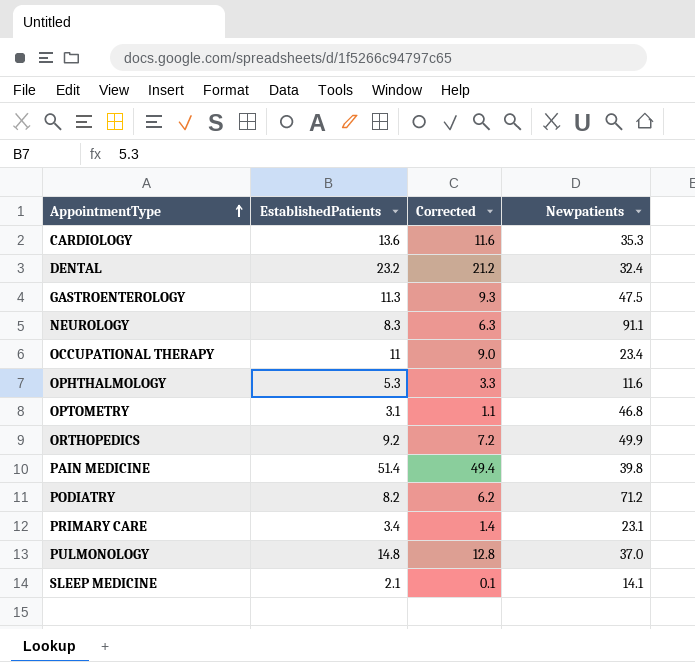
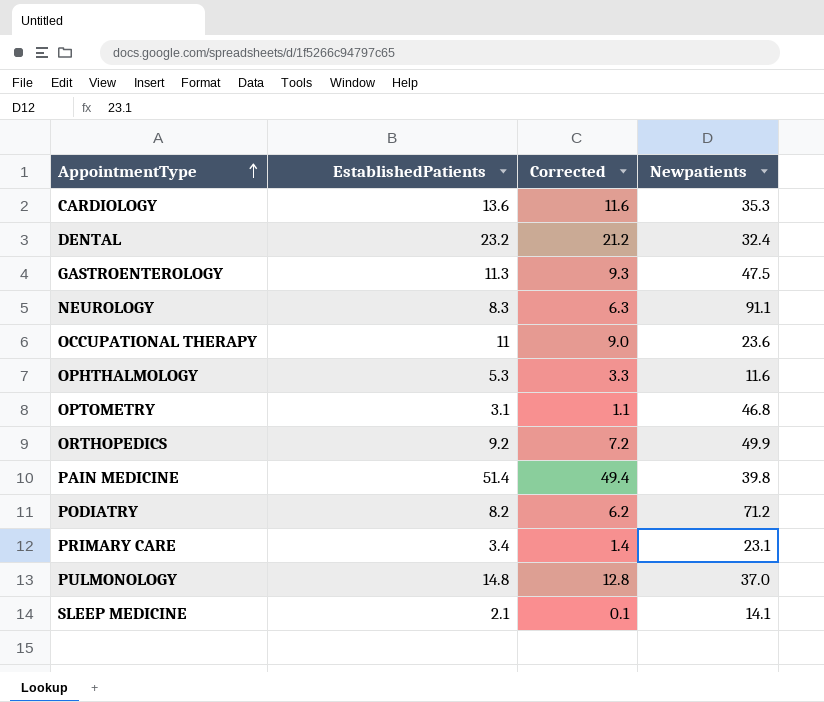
OCCUPATIONAL THERAPY | Newpatients: 23.4 -> 23.6

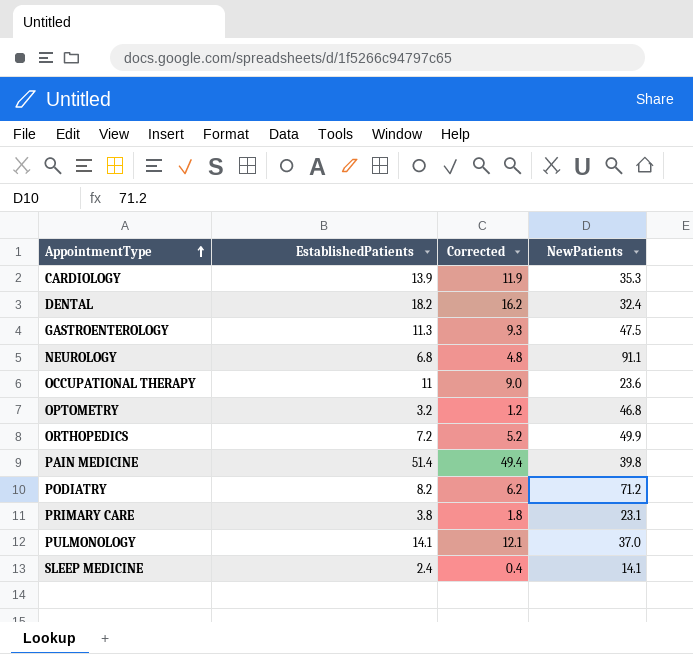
column name: Newpatients -> NewPatients
row OPHTHALMOLOGY: 5.3 | 3.3 | 11.6 -> none
CARDIOLOGY | EstablishedPatients: 13.6 -> 13.9
CARDIOLOGY | Corrected: 11.6 -> 11.9
DENTAL | EstablishedPatients: 23.2 -> 18.2
DENTAL | Corrected: 21.2 -> 16.2
NEUROLOGY | EstablishedPatients: 8.3 -> 6.8
NEUROLOGY | Corrected: 6.3 -> 4.8
OPTOMETRY | EstablishedPatients: 3.1 -> 3.2
OPTOMETRY | Corrected: 1.1 -> 1.2
ORTHOPEDICS | EstablishedPatients: 9.2 -> 7.2
ORTHOPEDICS | Corrected: 7.2 -> 5.2
PRIMARY CARE | EstablishedPatients: 3.4 -> 3.8
PRIMARY CARE | Corrected: 1.4 -> 1.8
PULMONOLOGY | EstablishedPatients: 14.8 -> 14.1
PULMONOLOGY | Corrected: 12.8 -> 12.1
SLEEP MEDICINE | EstablishedPatients: 2.1 -> 2.4
SLEEP MEDICINE | Corrected: 0.1 -> 0.4

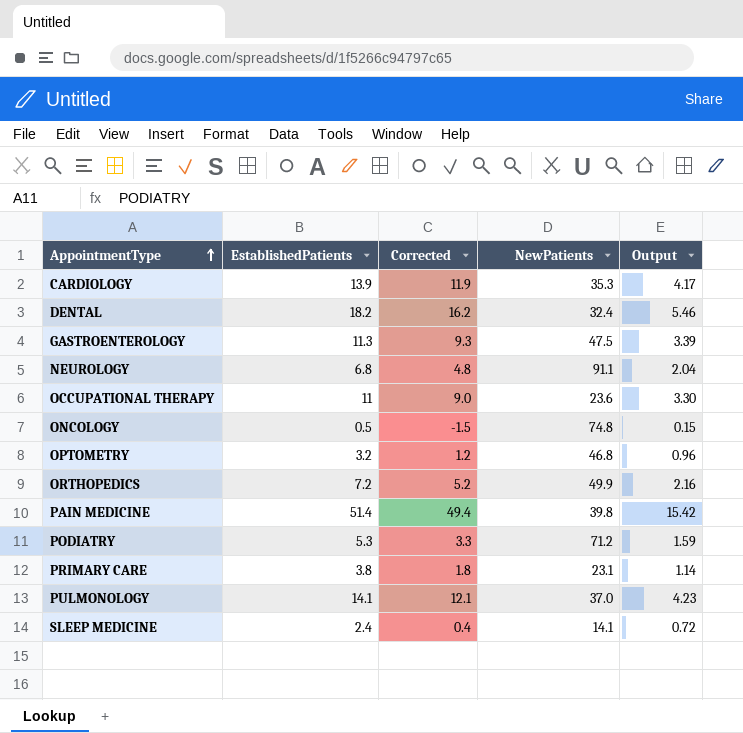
column Output | formula: none -> [EstablishedPatients] * 0.3
row ONCOLOGY: none -> 0.5 | -1.5 | 74.8 | 0.15
PODIATRY | EstablishedPatients: 8.2 -> 5.3
PODIATRY | Corrected: 6.2 -> 3.3

